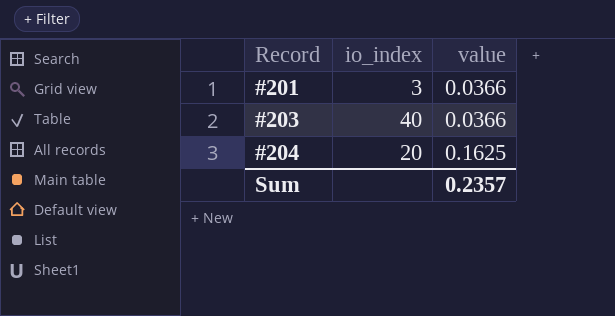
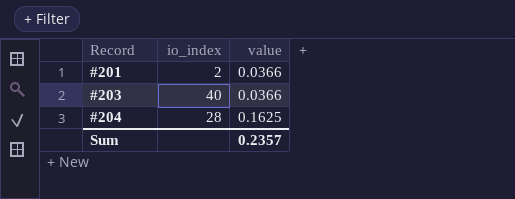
#201 | io_index: 3 -> 2
#204 | io_index: 20 -> 28

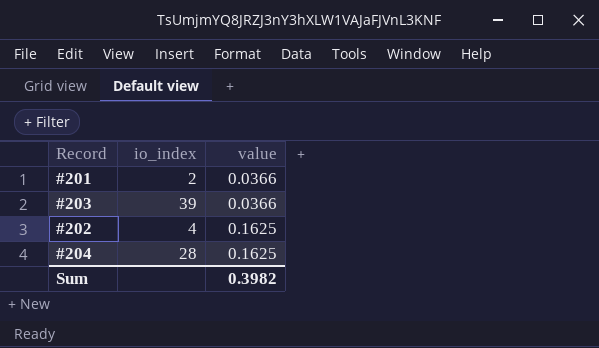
#203 | io_index: 40 -> 39
row #202: none -> 4 | 0.1625
Sum | value: 0.2357 -> 0.3982

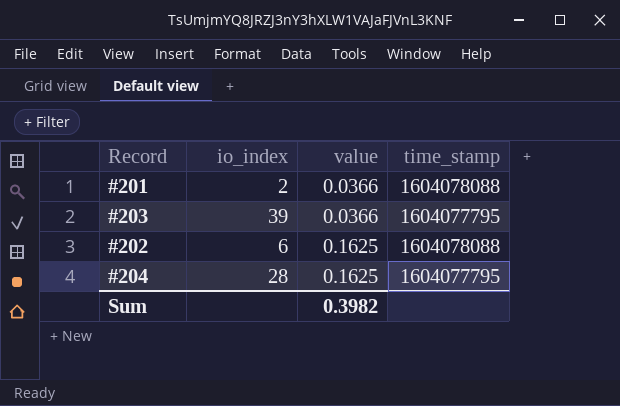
column time_stamp | position: none -> 4
#202 | io_index: 4 -> 6

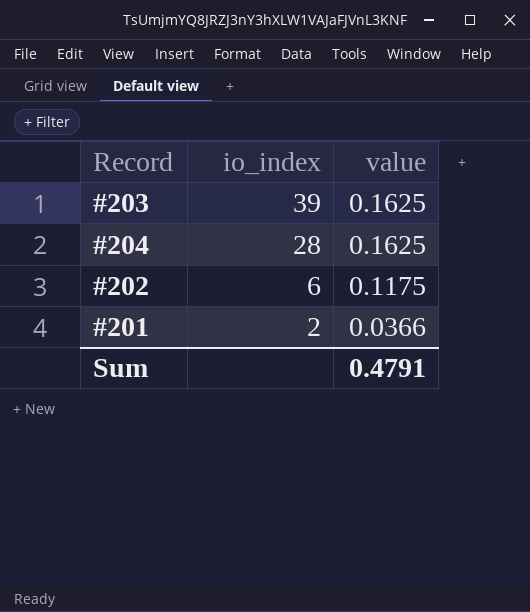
row order: value ascending -> io_index descending
column time_stamp | position: 4 -> none
#203 | value: 0.0366 -> 0.1625
#202 | value: 0.1625 -> 0.1175
Sum | value: 0.3982 -> 0.4791

